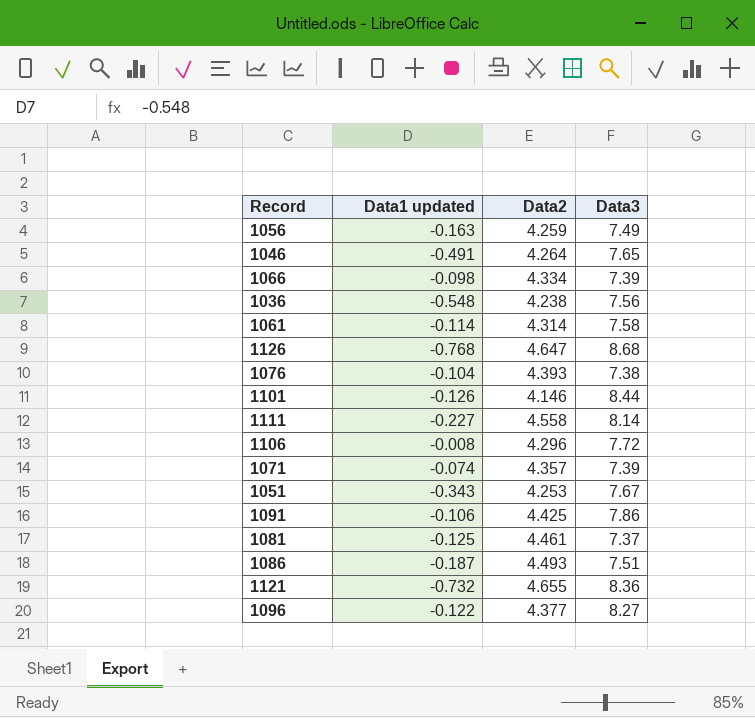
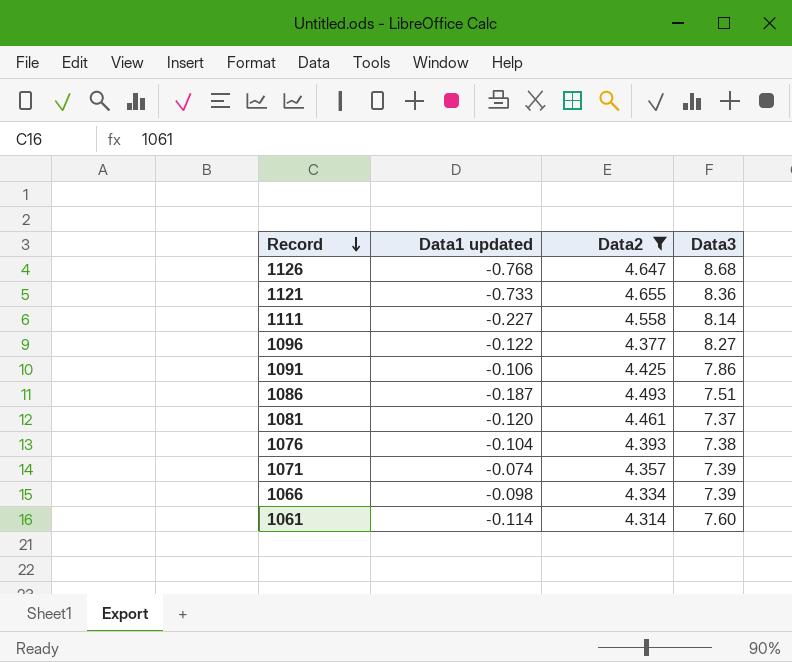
filter: none -> Data2 >= 4.314
row order: none -> Record descending
1121 | Data1 updated: -0.732 -> -0.733
1081 | Data1 updated: -0.125 -> -0.120
1061 | Data3: 7.58 -> 7.60

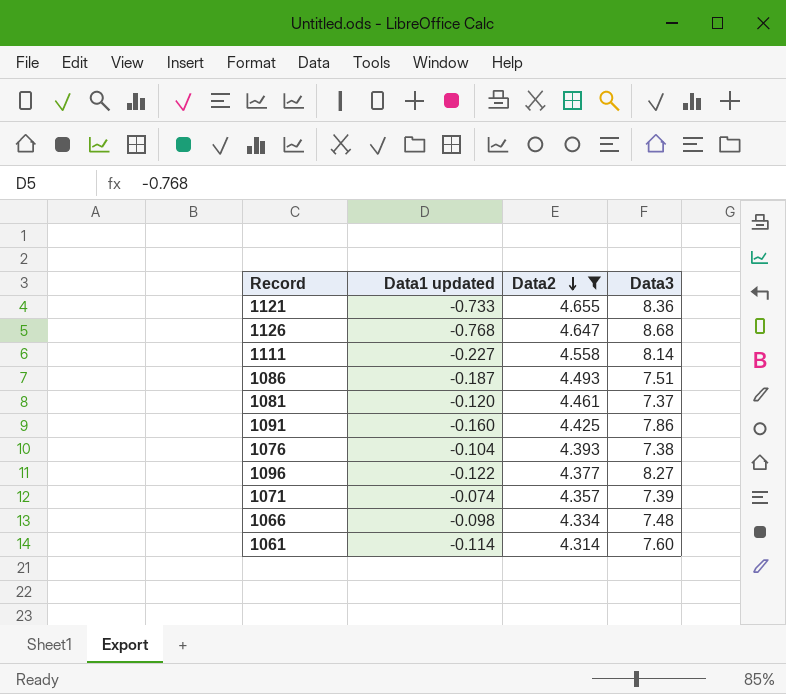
row order: Record descending -> Data2 descending
1091 | Data1 updated: -0.106 -> -0.160
1066 | Data3: 7.39 -> 7.48

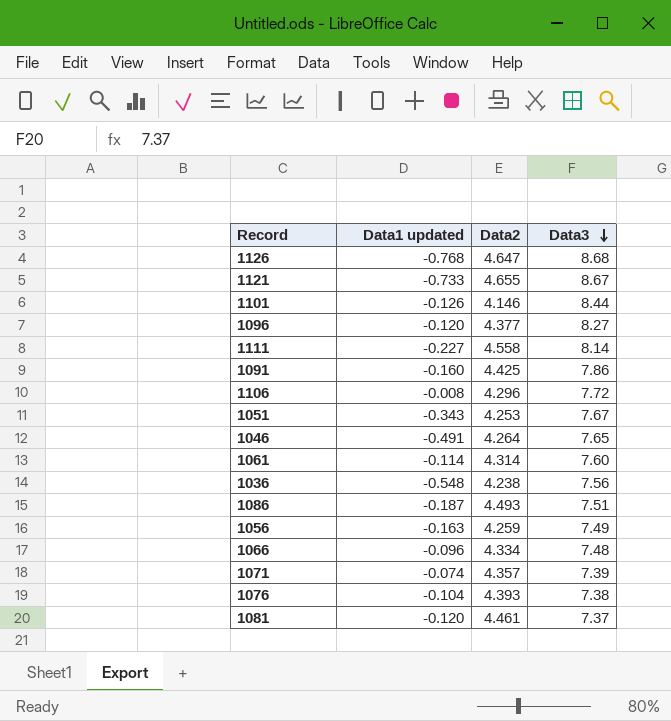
filter: Data2 >= 4.314 -> none
row order: Data2 descending -> Data3 descending
1121 | Data3: 8.36 -> 8.67
1096 | Data1 updated: -0.122 -> -0.120
1066 | Data1 updated: -0.098 -> -0.096

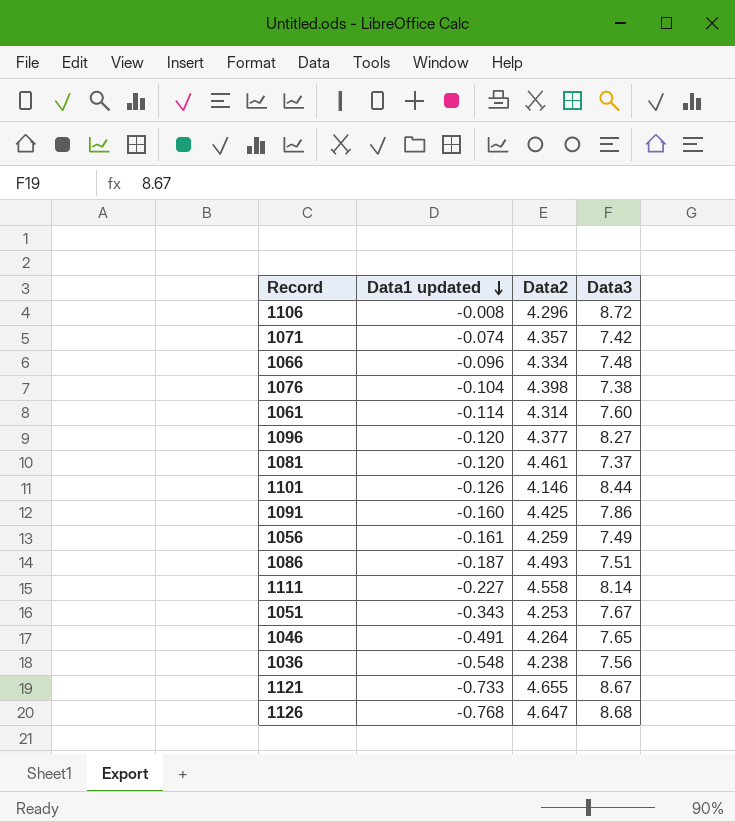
row order: Data3 descending -> Data1 updated descending
1106 | Data3: 7.72 -> 8.72
1071 | Data3: 7.39 -> 7.42
1076 | Data2: 4.393 -> 4.398
1056 | Data1 updated: -0.163 -> -0.161

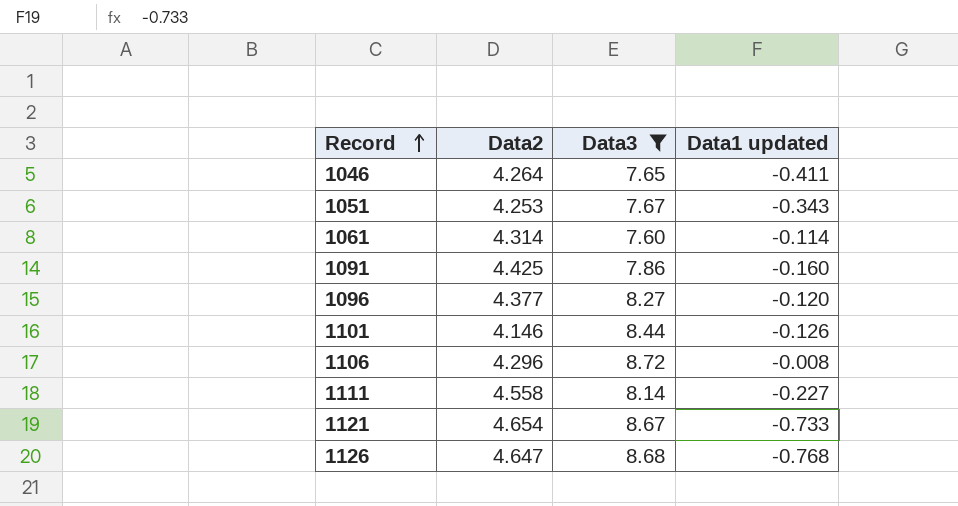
filter: none -> Data3 >= 7.60
row order: Data1 updated descending -> Record ascending
column Data1 updated | position: 2 -> 4
1046 | Data1 updated: -0.491 -> -0.411
1121 | Data2: 4.655 -> 4.654

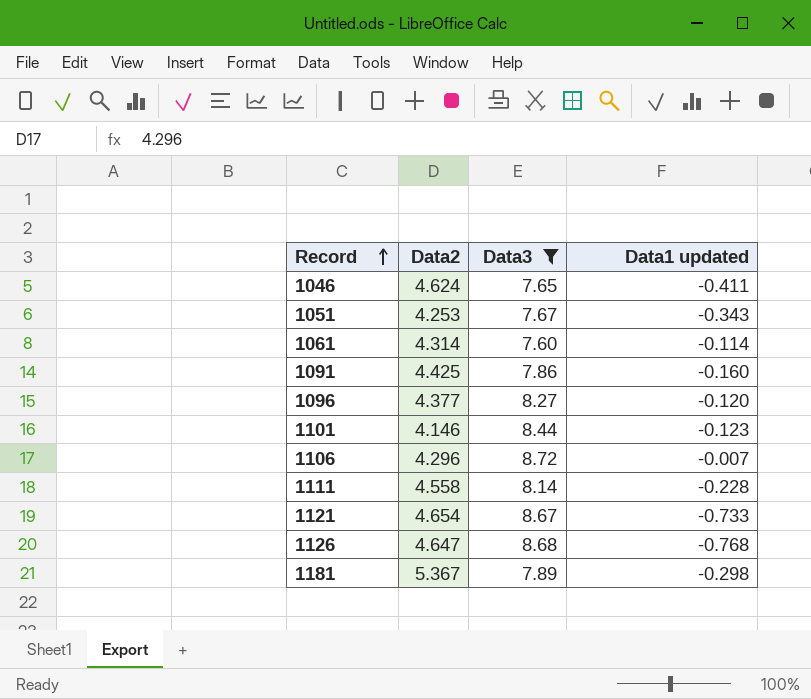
1046 | Data2: 4.264 -> 4.624
1101 | Data1 updated: -0.126 -> -0.123
1106 | Data1 updated: -0.008 -> -0.007
1111 | Data1 updated: -0.227 -> -0.228
row 1181: none -> 5.367 | 7.89 | -0.298

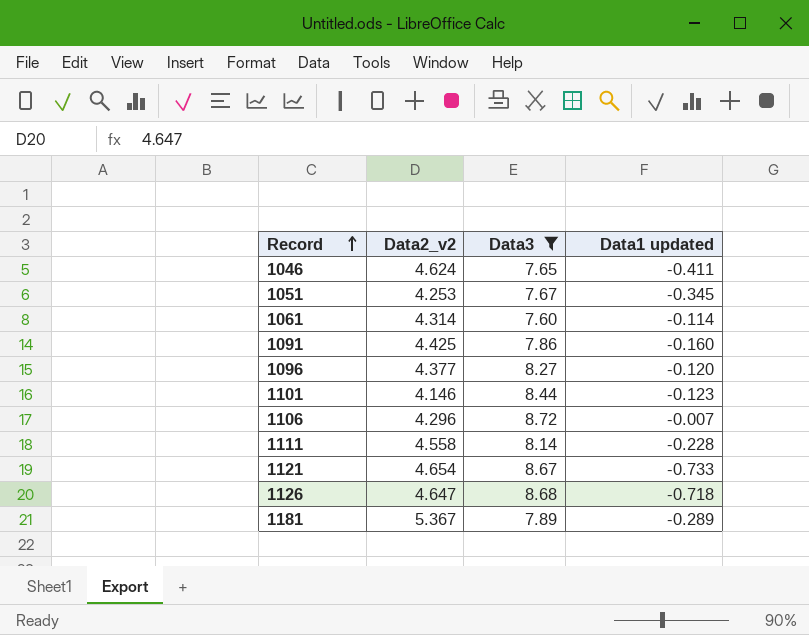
column name: Data2 -> Data2_v2
1051 | Data1 updated: -0.343 -> -0.345
1126 | Data1 updated: -0.768 -> -0.718
1181 | Data1 updated: -0.298 -> -0.289

